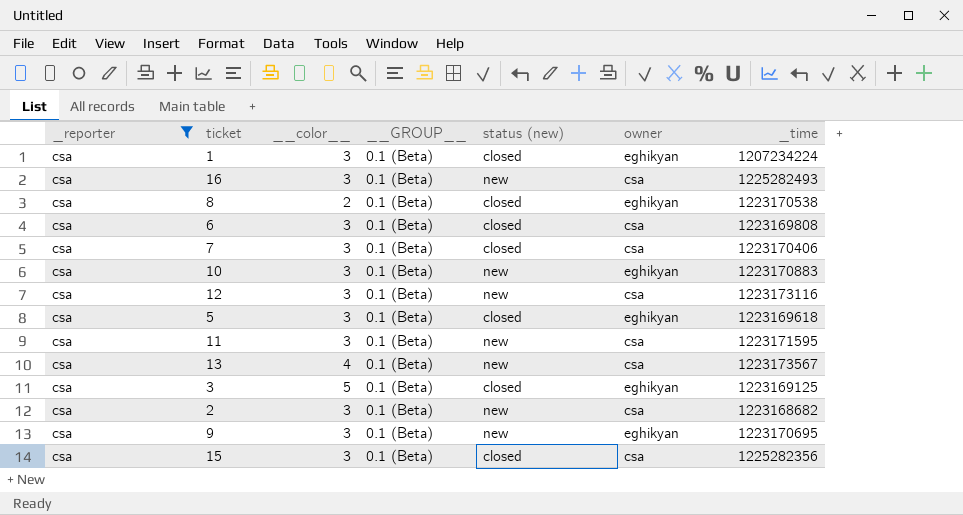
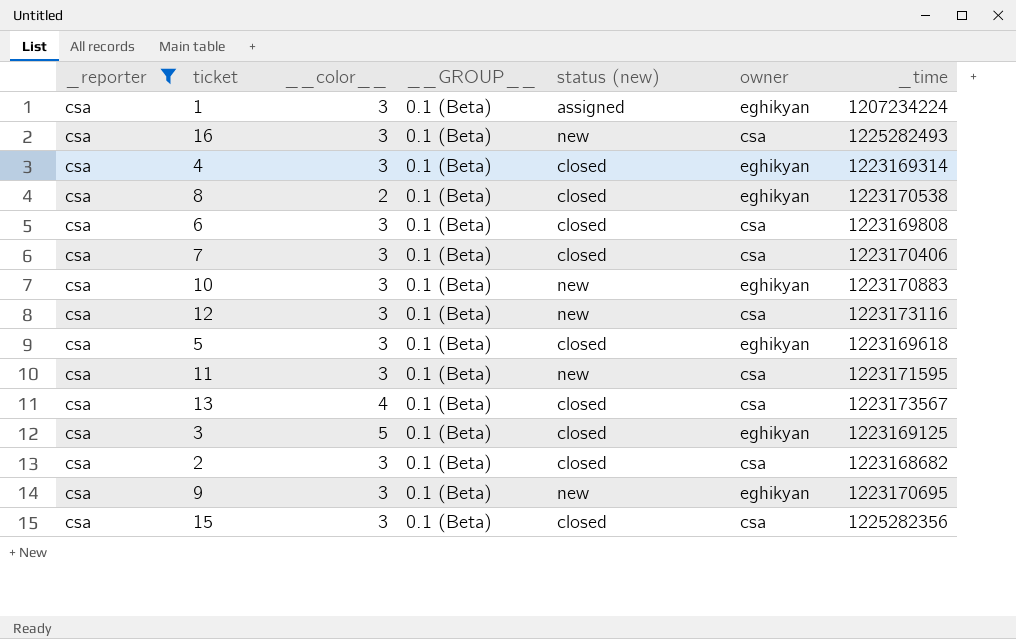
1 | status (new): closed -> assigned
row 4: none -> csa | 3 | 0.1 (Beta) | closed | eghikyan | 1223169314
13 | status (new): new -> closed
2 | status (new): new -> closed

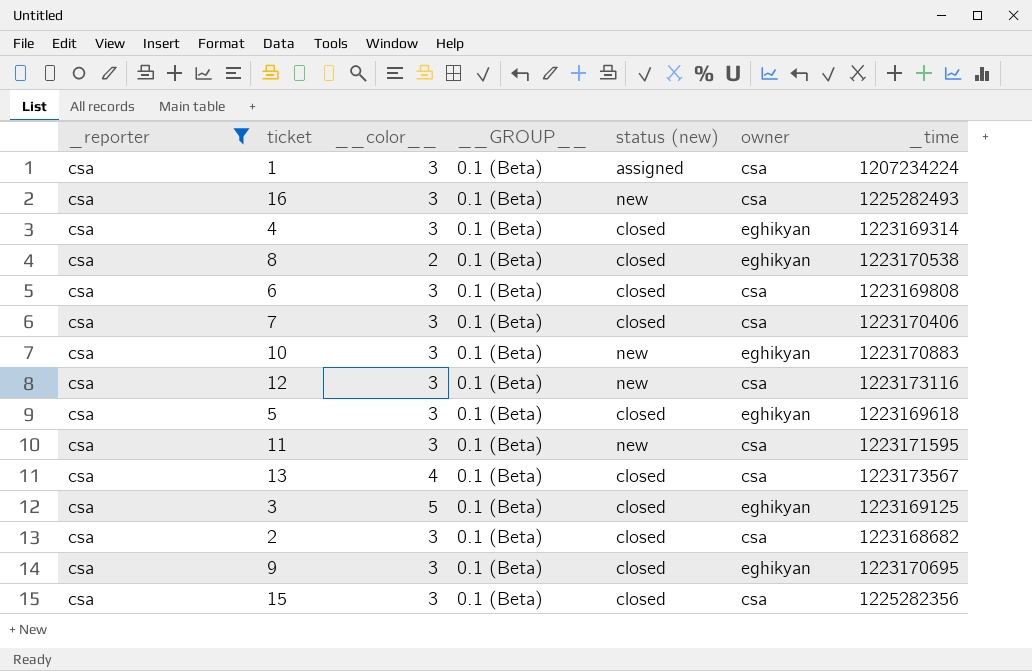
1 | owner: eghikyan -> csa
9 | status (new): new -> closed

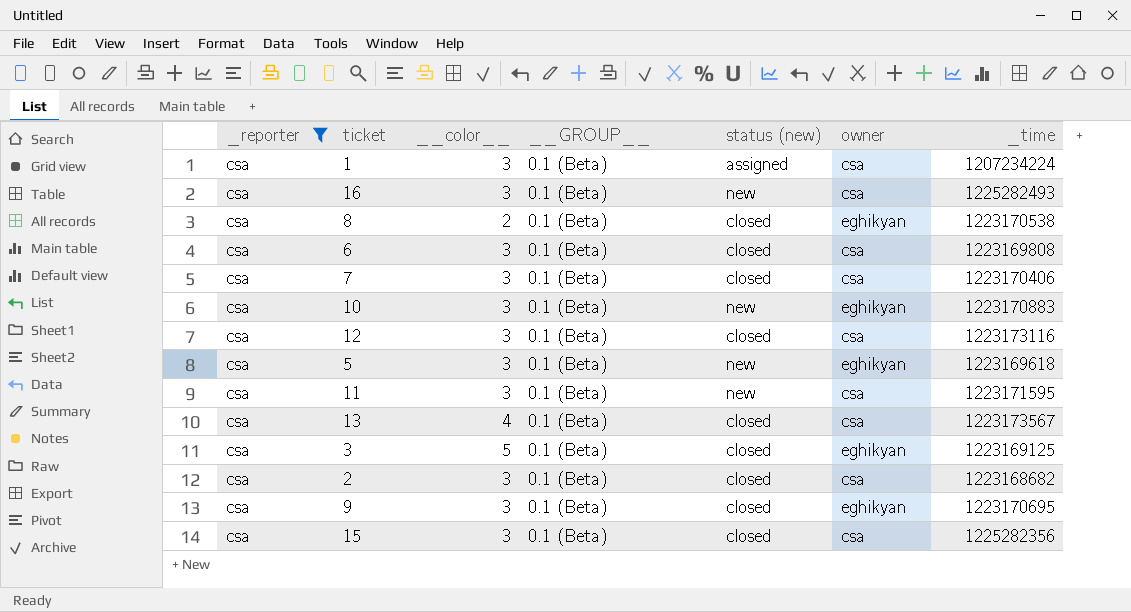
row 4: csa | 3 | 0.1 (Beta) | closed | eghikyan | 1223169314 -> none
12 | status (new): new -> closed
5 | status (new): closed -> new

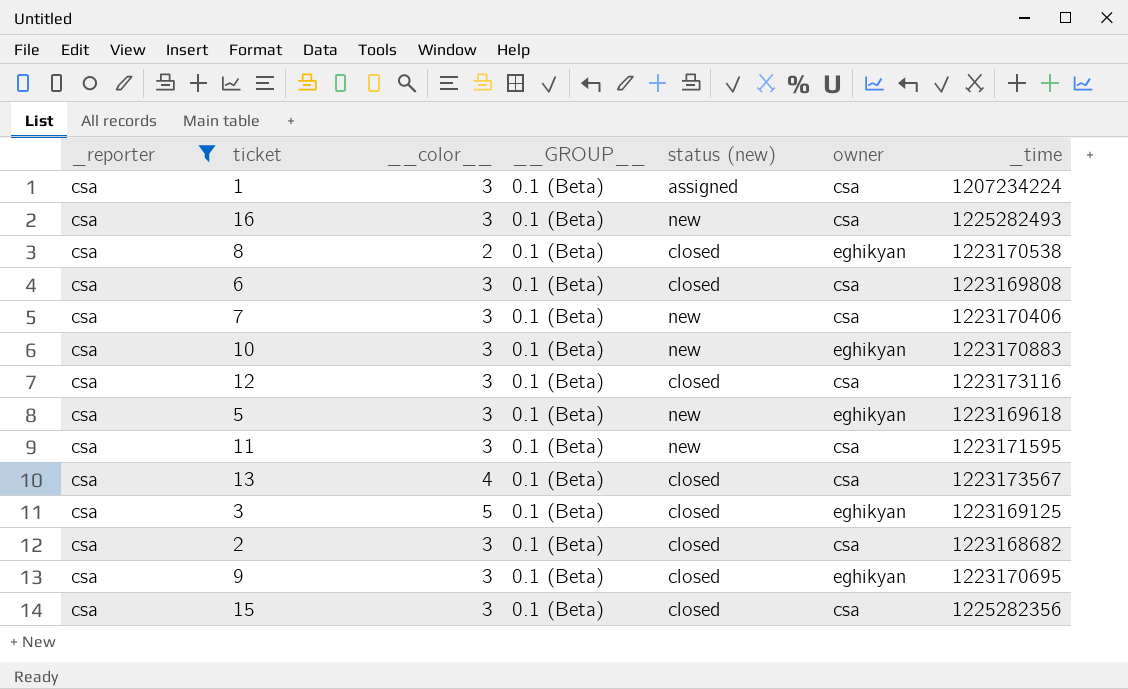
7 | status (new): closed -> new

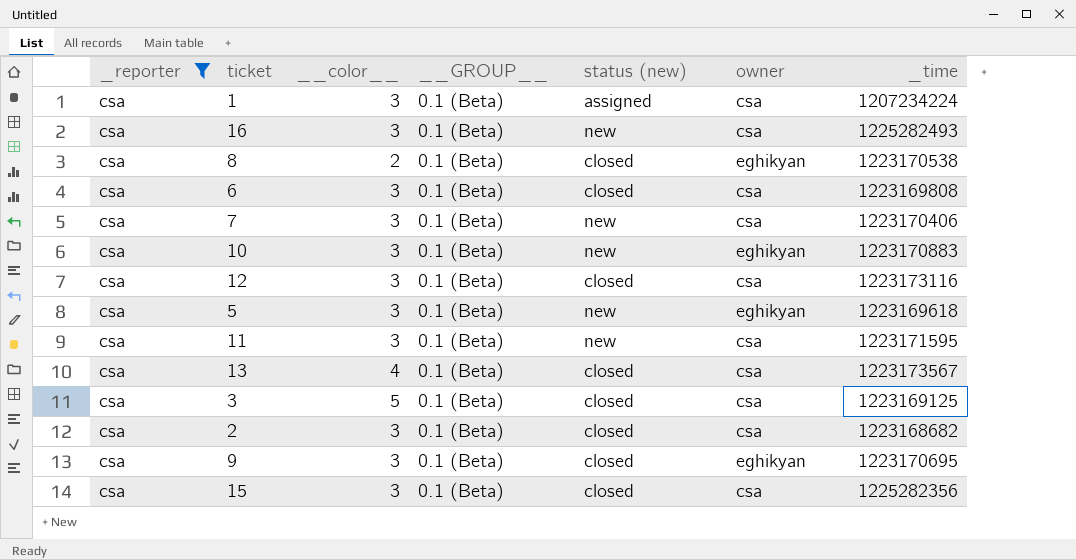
3 | owner: eghikyan -> csa

